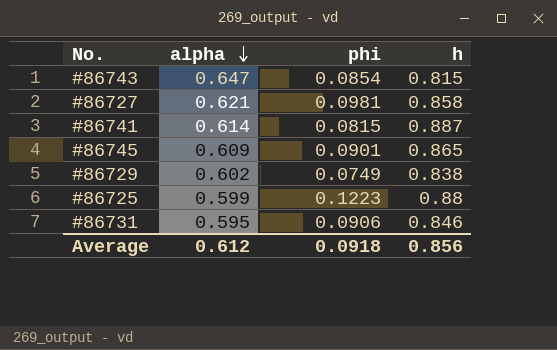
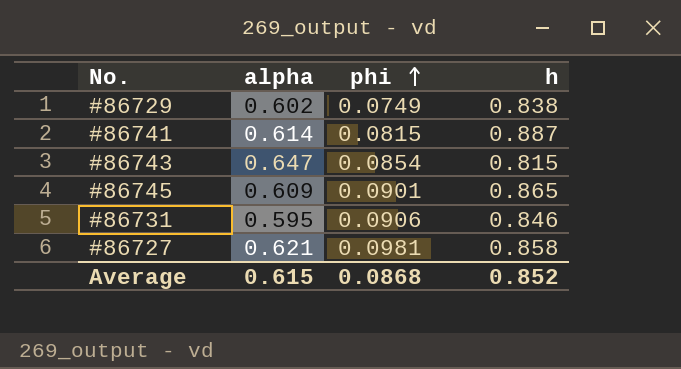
row order: alpha descending -> phi ascending
row #86725: 0.599 | 0.1223 | 0.88 -> none
Average | alpha: 0.612 -> 0.615
Average | phi: 0.0918 -> 0.0868
Average | h: 0.856 -> 0.852

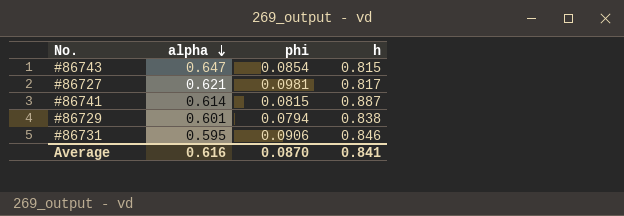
row order: phi ascending -> alpha descending
row #86745: 0.609 | 0.0901 | 0.865 -> none
#86727 | h: 0.858 -> 0.817
#86729 | alpha: 0.602 -> 0.601
#86729 | phi: 0.0749 -> 0.0794
Average | alpha: 0.615 -> 0.616
Average | phi: 0.0868 -> 0.0870
Average | h: 0.852 -> 0.841

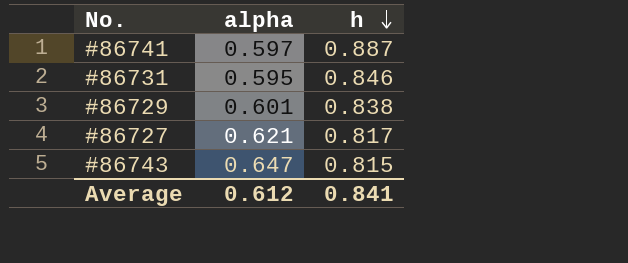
row order: alpha descending -> h descending
column phi | position: 3 -> none
#86741 | alpha: 0.614 -> 0.597
Average | alpha: 0.616 -> 0.612

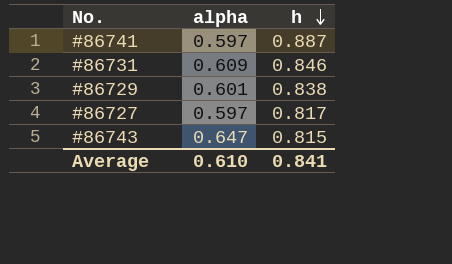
#86731 | alpha: 0.595 -> 0.609
#86727 | alpha: 0.621 -> 0.597
Average | alpha: 0.612 -> 0.610

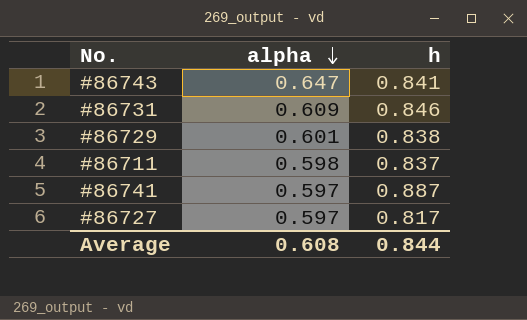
row order: h descending -> alpha descending
#86743 | h: 0.815 -> 0.841
row #86711: none -> 0.598 | 0.837
Average | alpha: 0.610 -> 0.608
Average | h: 0.841 -> 0.844

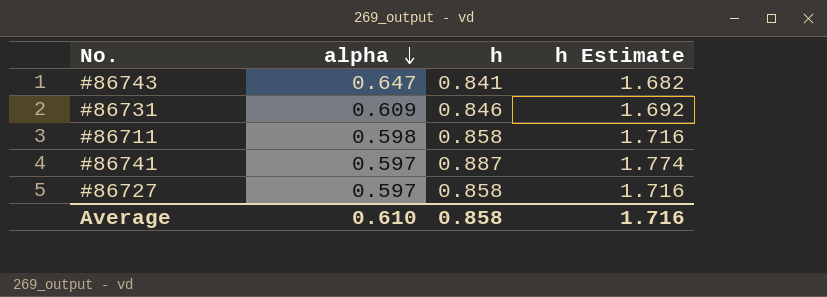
column h Estimate | formula: none -> [h] * 2
row #86729: 0.601 | 0.838 -> none
#86711 | h: 0.837 -> 0.858
#86727 | h: 0.817 -> 0.858
Average | alpha: 0.608 -> 0.610
Average | h: 0.844 -> 0.858

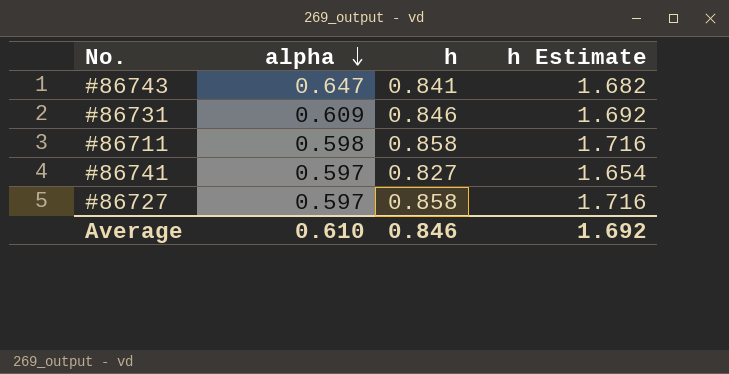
#86741 | h: 0.887 -> 0.827
#86741 | h Estimate: 1.774 -> 1.654
Average | h: 0.858 -> 0.846
Average | h Estimate: 1.716 -> 1.692

